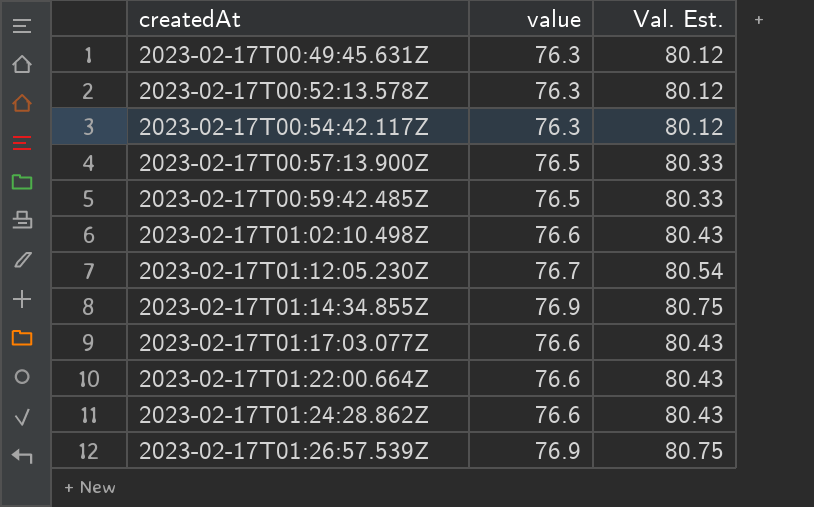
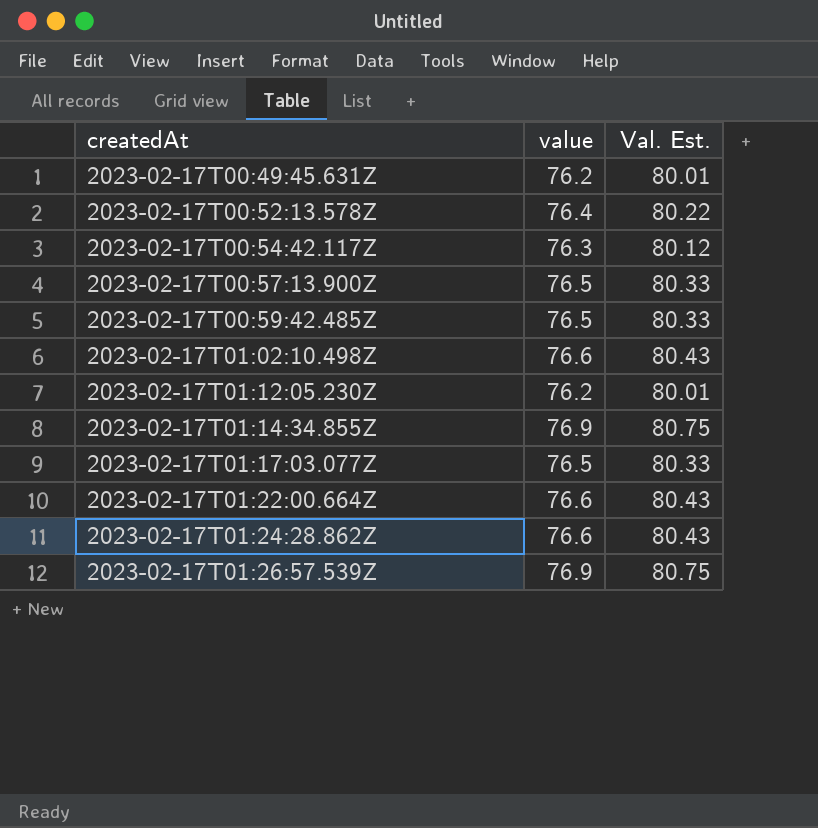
2023-02-17T00:49:45.631Z | value: 76.3 -> 76.2
2023-02-17T00:49:45.631Z | Val. Est.: 80.12 -> 80.01
2023-02-17T00:52:13.578Z | value: 76.3 -> 76.4
2023-02-17T00:52:13.578Z | Val. Est.: 80.12 -> 80.22
2023-02-17T01:12:05.230Z | value: 76.7 -> 76.2
2023-02-17T01:12:05.230Z | Val. Est.: 80.54 -> 80.01
2023-02-17T01:17:03.077Z | value: 76.6 -> 76.5
2023-02-17T01:17:03.077Z | Val. Est.: 80.43 -> 80.33

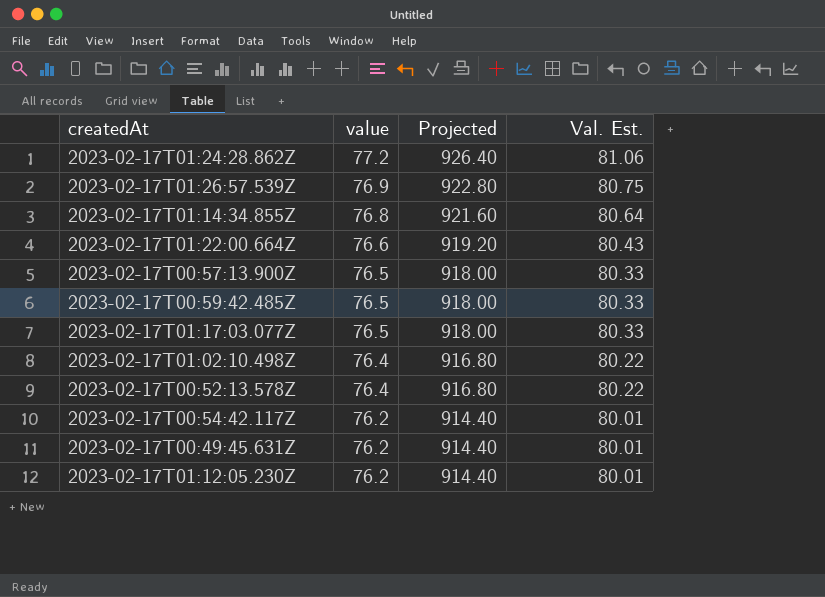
row order: createdAt ascending -> value descending
column Projected | formula: none -> [value] * 12
2023-02-17T01:24:28.862Z | value: 76.6 -> 77.2
2023-02-17T01:24:28.862Z | Val. Est.: 80.43 -> 81.06
2023-02-17T01:14:34.855Z | value: 76.9 -> 76.8
2023-02-17T01:14:34.855Z | Val. Est.: 80.75 -> 80.64
2023-02-17T01:02:10.498Z | value: 76.6 -> 76.4
2023-02-17T01:02:10.498Z | Val. Est.: 80.43 -> 80.22
2023-02-17T00:54:42.117Z | value: 76.3 -> 76.2
2023-02-17T00:54:42.117Z | Val. Est.: 80.12 -> 80.01

